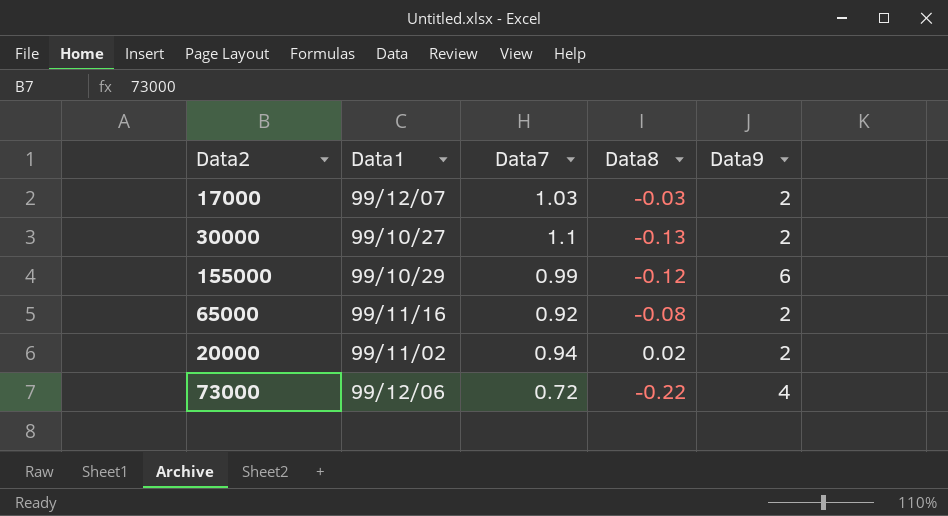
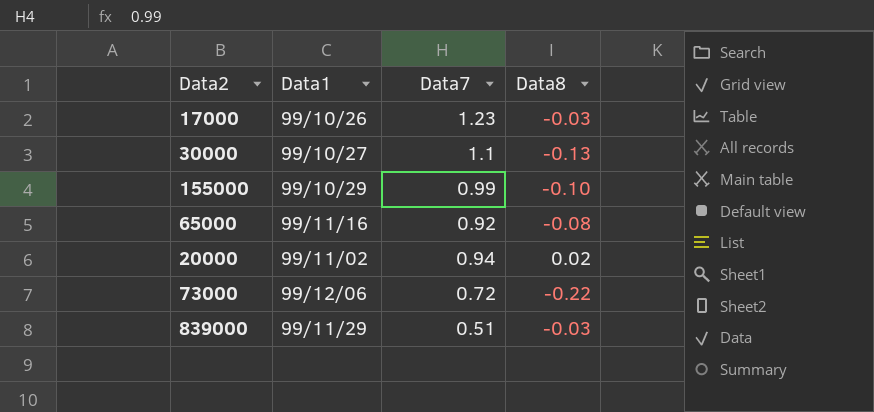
column Data9 | position: 5 -> none
17000 | Data1: 99/12/07 -> 99/10/26
17000 | Data7: 1.03 -> 1.23
155000 | Data8: -0.12 -> -0.10
row 839000: none -> 99/11/29 | 0.51 | -0.03

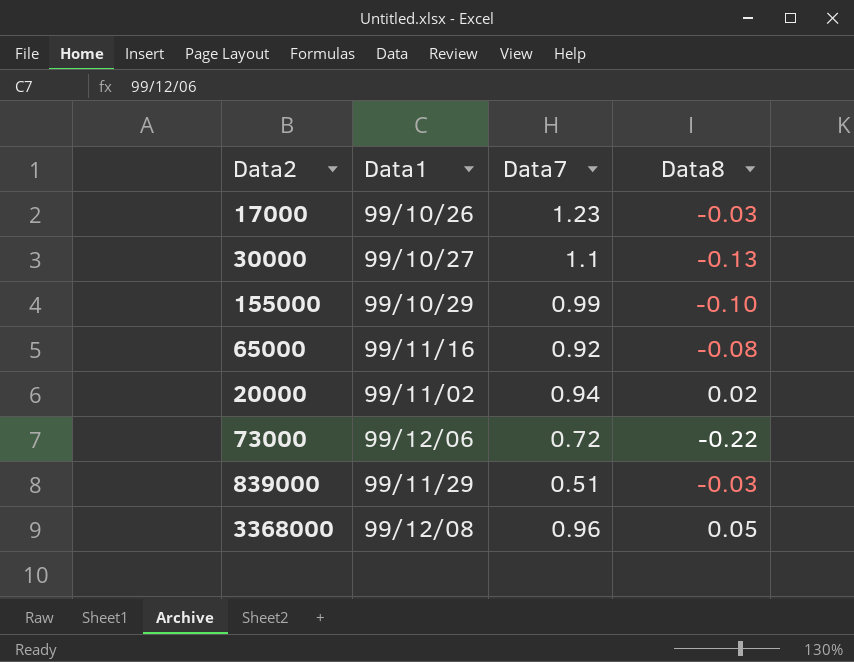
row 3368000: none -> 99/12/08 | 0.96 | 0.05

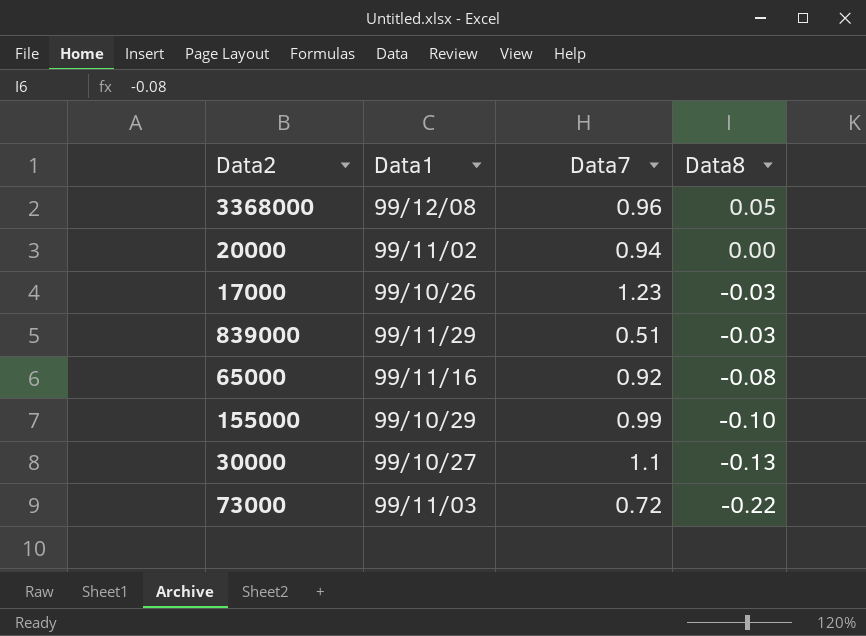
row order: none -> Data8 descending
20000 | Data8: 0.02 -> 0.00
73000 | Data1: 99/12/06 -> 99/11/03

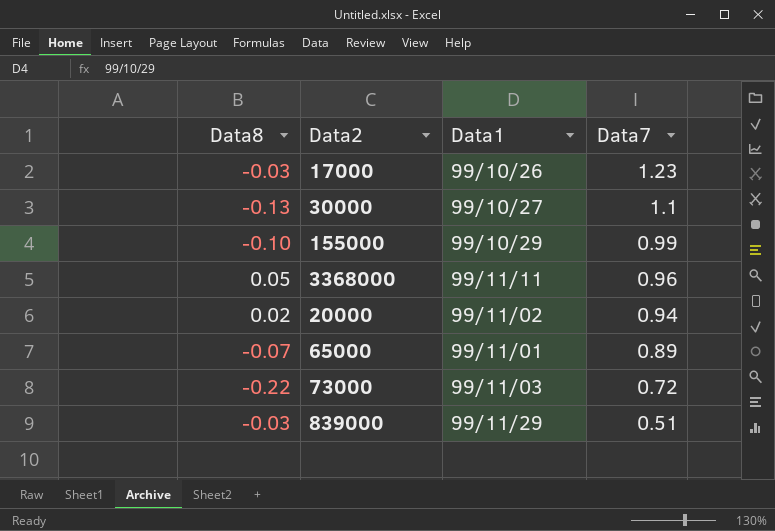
row order: Data8 descending -> Data7 descending
column Data8 | position: 4 -> 1
3368000 | Data1: 99/12/08 -> 99/11/11
20000 | Data8: 0.00 -> 0.02
65000 | Data8: -0.08 -> -0.07
65000 | Data1: 99/11/16 -> 99/11/01
65000 | Data7: 0.92 -> 0.89

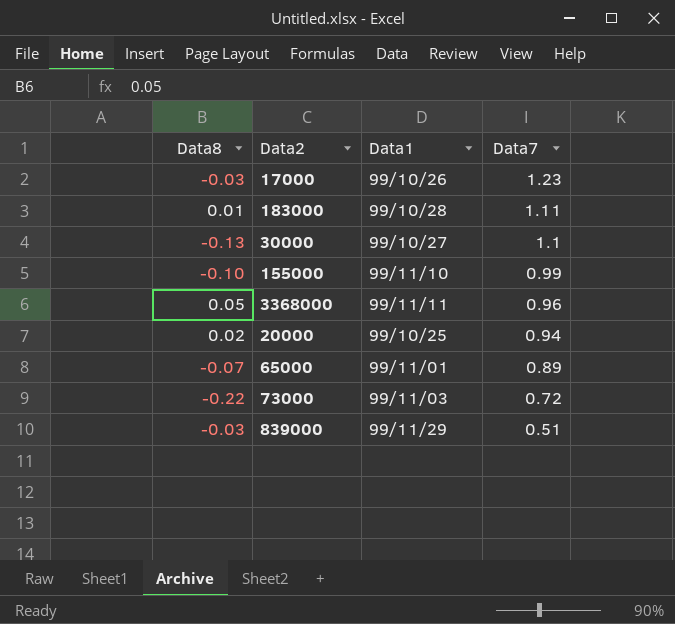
row 183000: none -> 0.01 | 99/10/28 | 1.11
155000 | Data1: 99/10/29 -> 99/11/10
20000 | Data1: 99/11/02 -> 99/10/25

